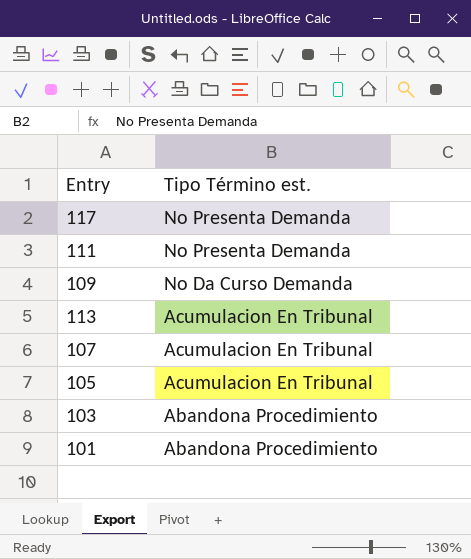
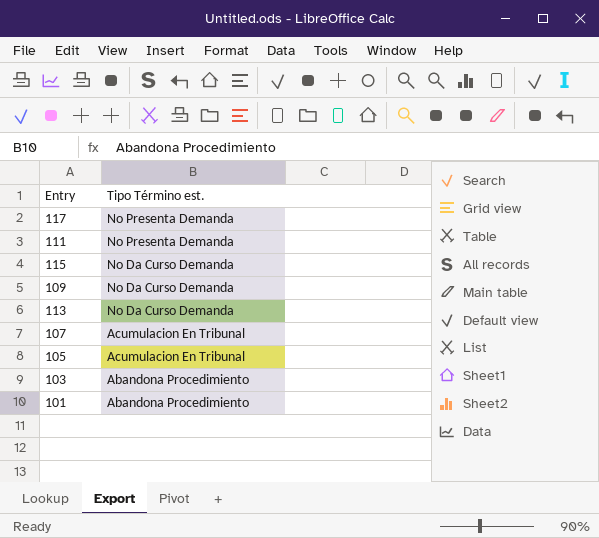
row 115: none -> No Da Curso Demanda
113 | Tipo Término est.: Acumulacion En Tribunal -> No Da Curso Demanda

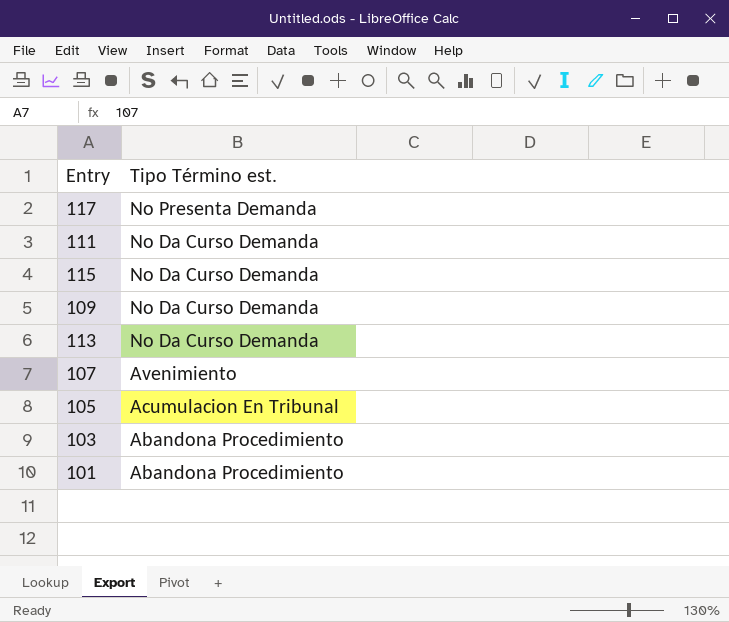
111 | Tipo Término est.: No Presenta Demanda -> No Da Curso Demanda
107 | Tipo Término est.: Acumulacion En Tribunal -> Avenimiento

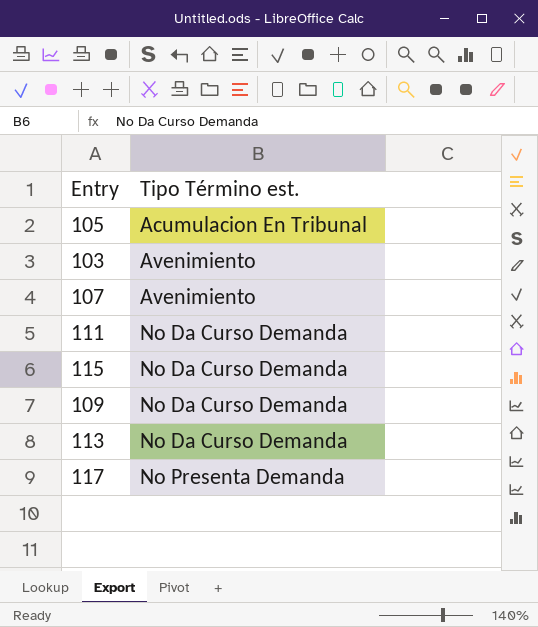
row order: Tipo Término est. descending -> Tipo Término est. ascending
row 101: Abandona Procedimiento -> none
103 | Tipo Término est.: Abandona Procedimiento -> Avenimiento

